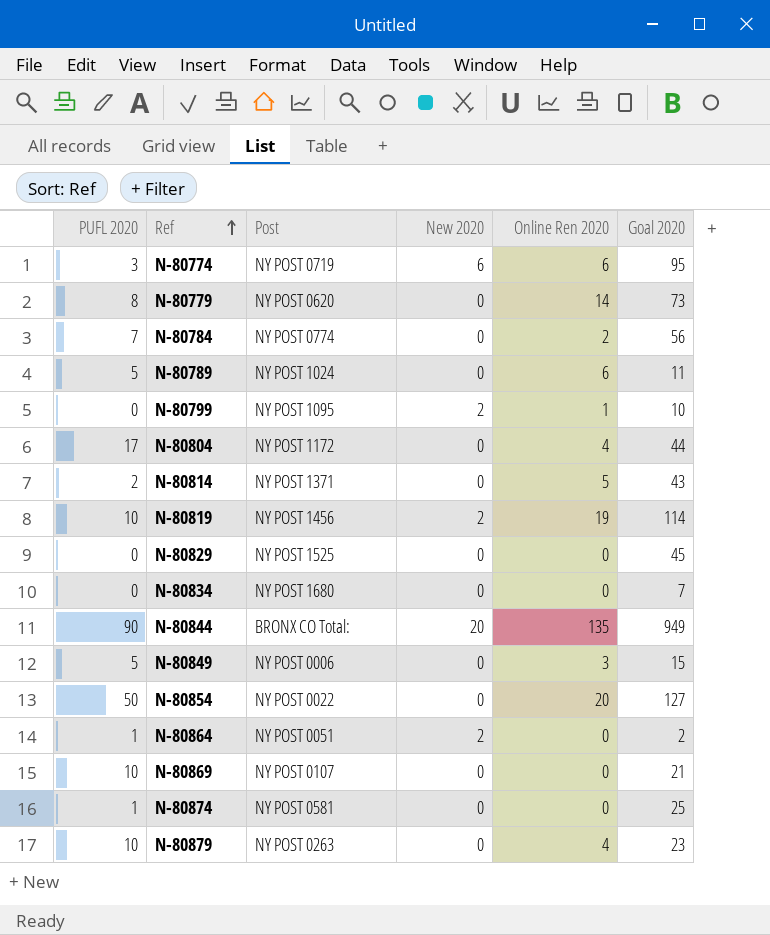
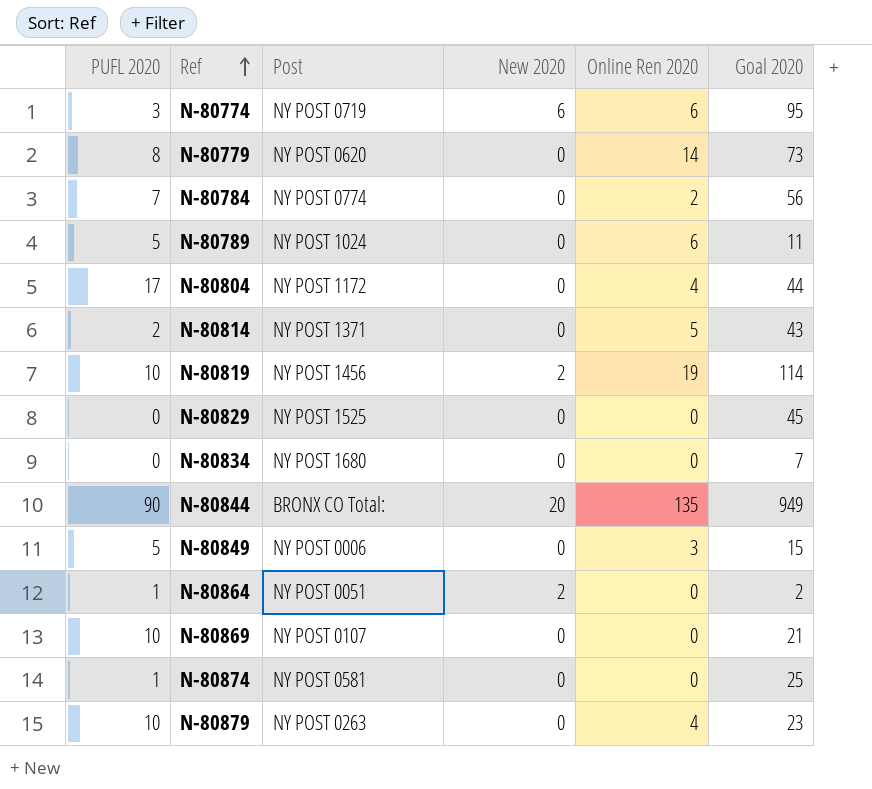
row N-80799: 0 | NY POST 1095 | 2 | 1 | 10 -> none
row N-80854: 50 | NY POST 0022 | 0 | 20 | 127 -> none

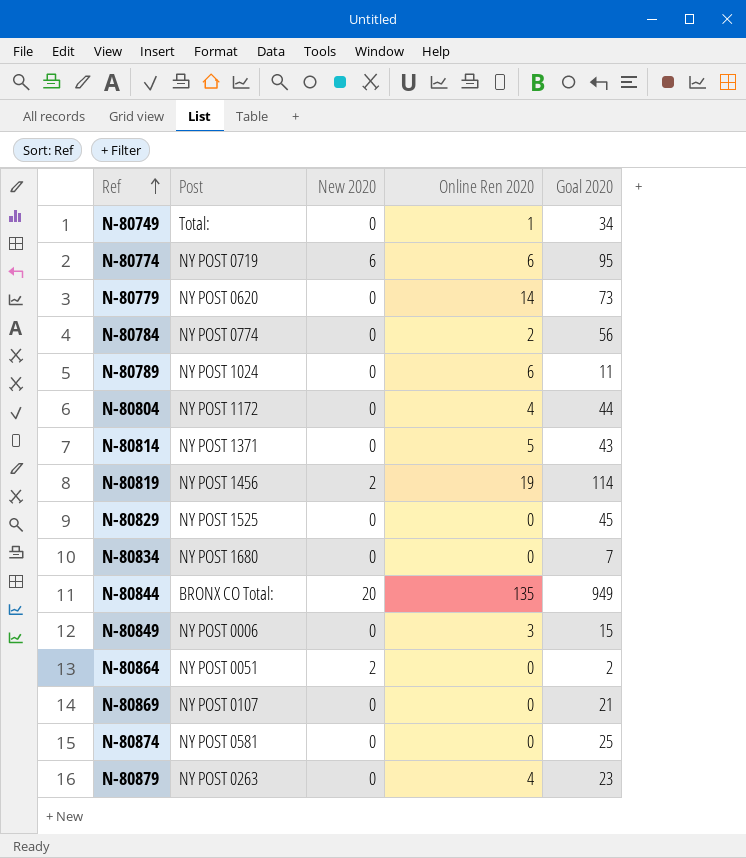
column PUFL 2020 | position: 1 -> none
row N-80749: none -> Total: | 0 | 1 | 34

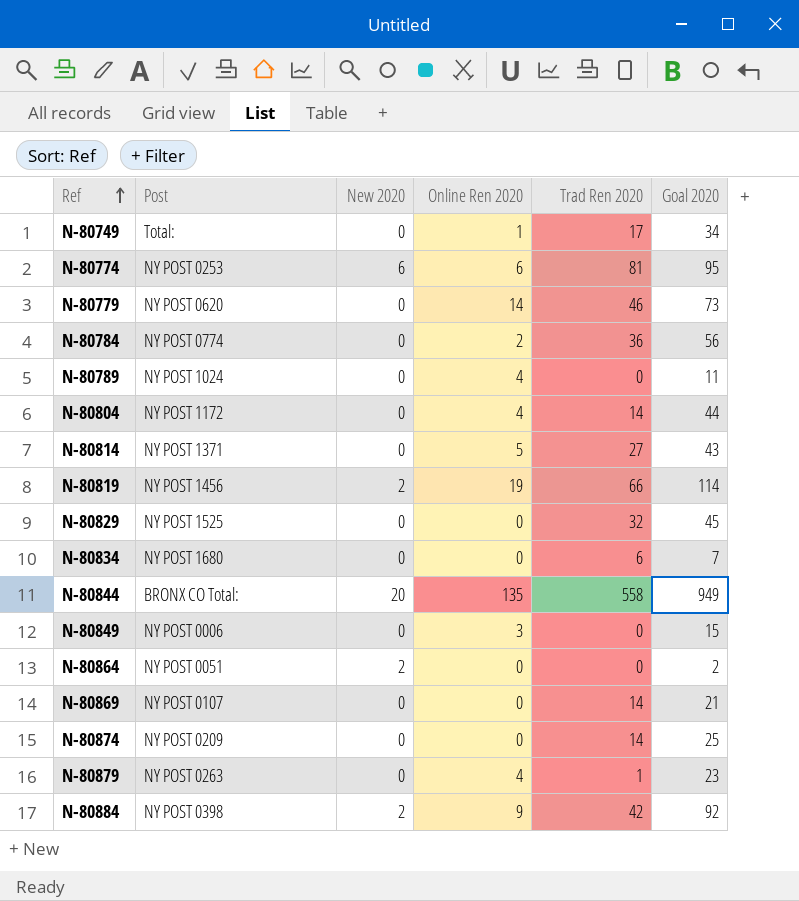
column Trad Ren 2020 | position: none -> 5
N-80774 | Post: NY POST 0719 -> NY POST 0253
N-80789 | Online Ren 2020: 6 -> 4
N-80874 | Post: NY POST 0581 -> NY POST 0209
row N-80884: none -> NY POST 0398 | 2 | 9 | 42 | 92

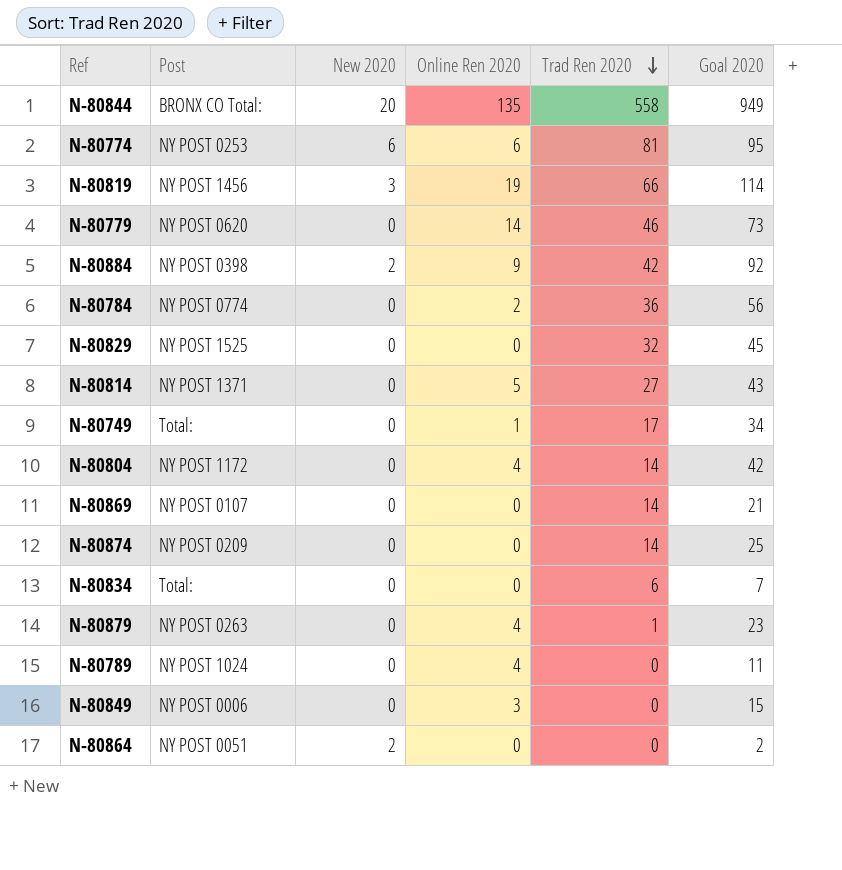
row order: Ref ascending -> Trad Ren 2020 descending
N-80819 | New 2020: 2 -> 3
N-80804 | Goal 2020: 44 -> 42
N-80834 | Post: NY POST 1680 -> Total:

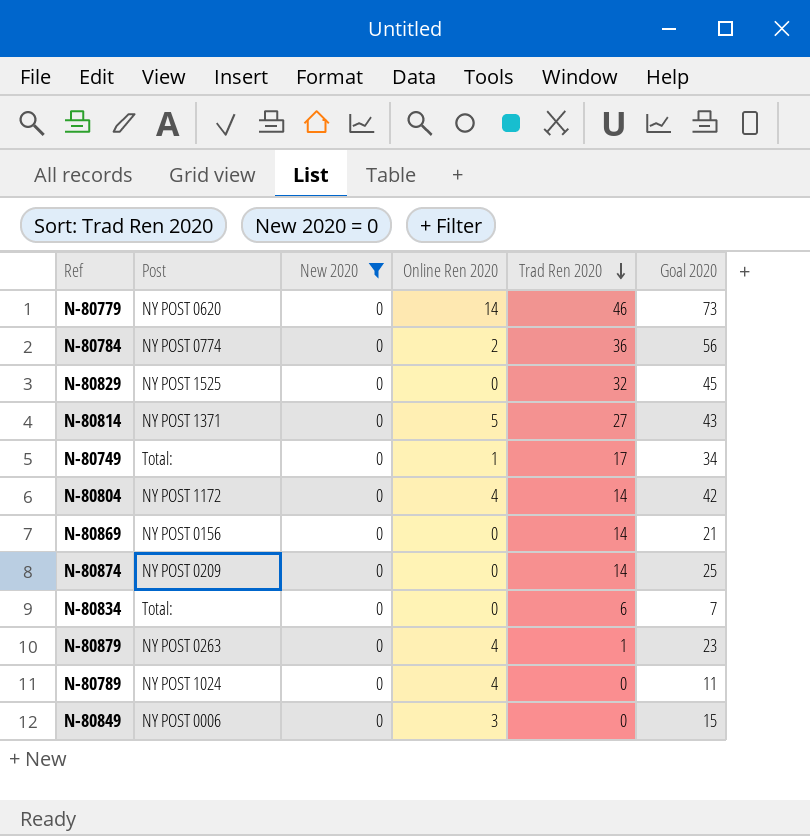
filter: none -> New 2020 = 0
N-80869 | Post: NY POST 0107 -> NY POST 0156

